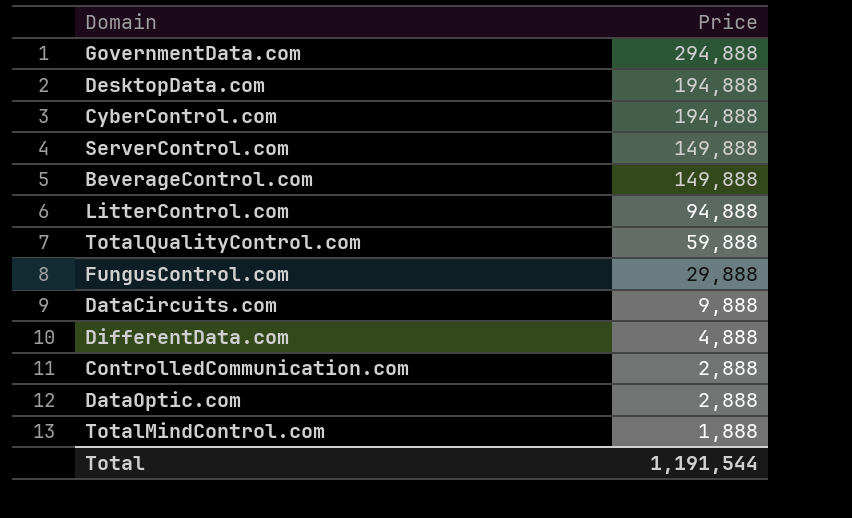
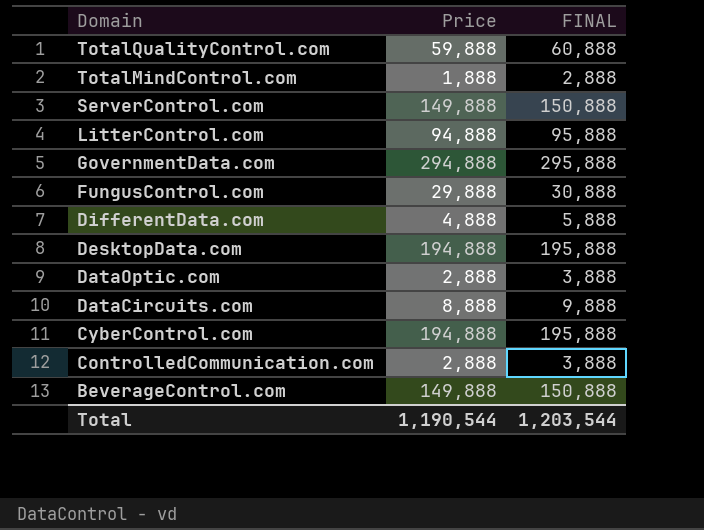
row order: Price descending -> Domain descending
column FINAL | formula: none -> [Price] + 1000
DataCircuits.com | Price: 9,888 -> 8,888
Total | Price: 1,191,544 -> 1,190,544

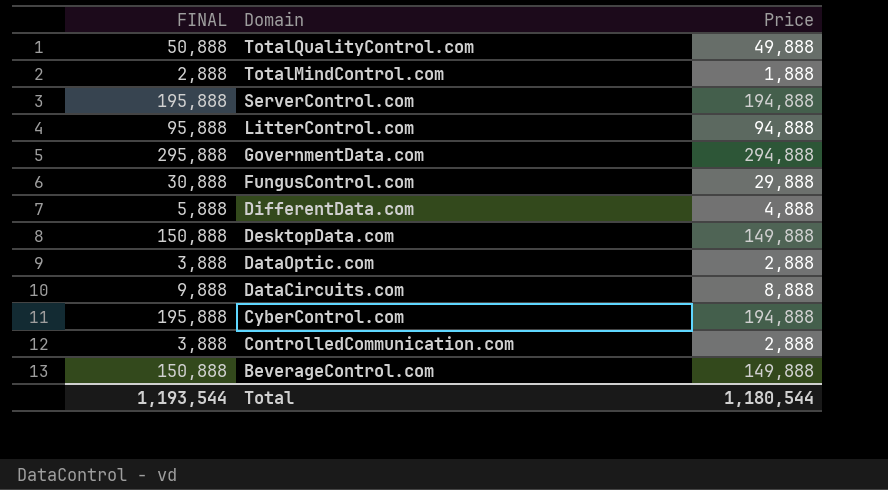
column FINAL | position: 3 -> 1
TotalQualityControl.com | FINAL: 60,888 -> 50,888
TotalQualityControl.com | Price: 59,888 -> 49,888
ServerControl.com | FINAL: 150,888 -> 195,888
ServerControl.com | Price: 149,888 -> 194,888
DesktopData.com | FINAL: 195,888 -> 150,888
DesktopData.com | Price: 194,888 -> 149,888
Total | FINAL: 1,203,544 -> 1,193,544
Total | Price: 1,190,544 -> 1,180,544

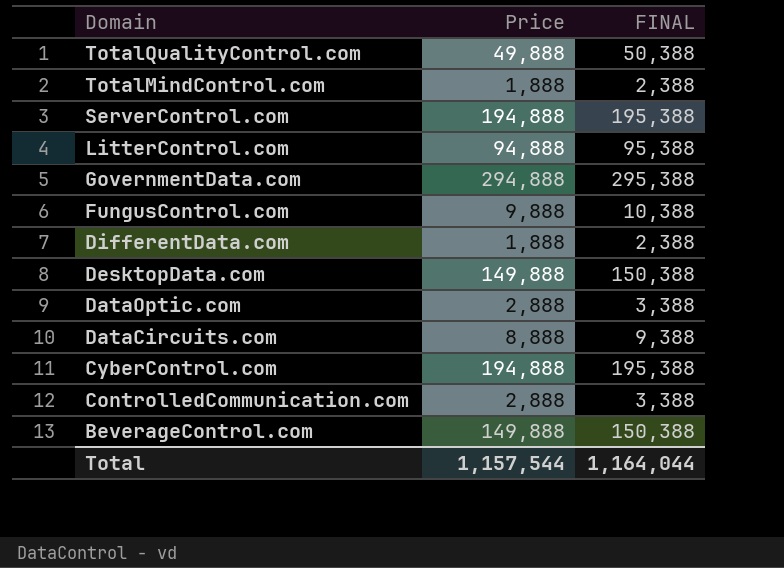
column FINAL | formula: [Price] + 1000 -> [Price] + 500
column FINAL | position: 1 -> 3
FungusControl.com | Price: 29,888 -> 9,888
DifferentData.com | Price: 4,888 -> 1,888
Total | Price: 1,180,544 -> 1,157,544
Total | FINAL: 1,193,544 -> 1,164,044

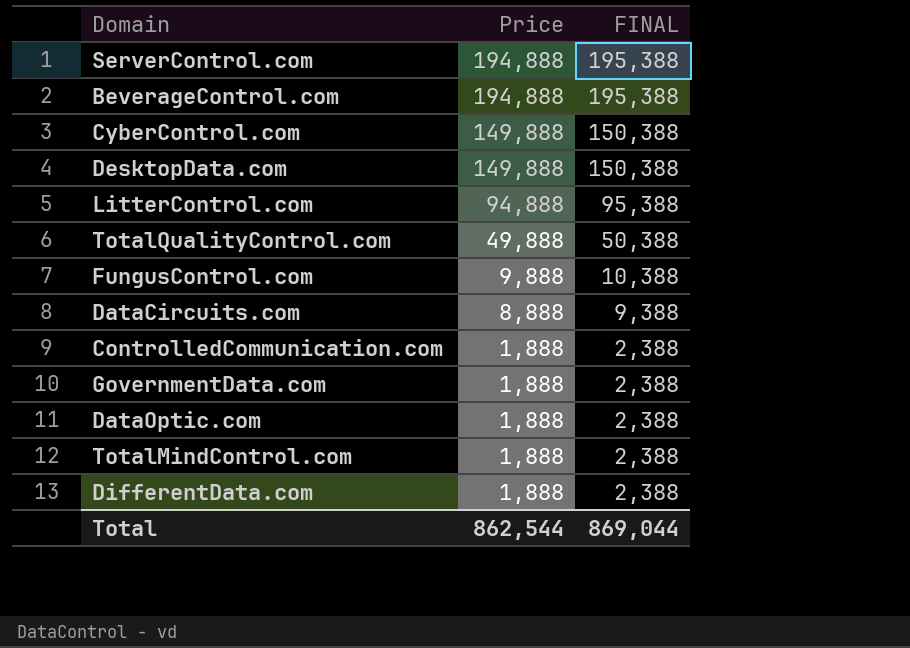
row order: Domain descending -> Price descending
BeverageControl.com | Price: 149,888 -> 194,888
BeverageControl.com | FINAL: 150,388 -> 195,388
CyberControl.com | Price: 194,888 -> 149,888
CyberControl.com | FINAL: 195,388 -> 150,388
ControlledCommunication.com | Price: 2,888 -> 1,888
ControlledCommunication.com | FINAL: 3,388 -> 2,388
GovernmentData.com | Price: 294,888 -> 1,888
GovernmentData.com | FINAL: 295,388 -> 2,388
DataOptic.com | Price: 2,888 -> 1,888
DataOptic.com | FINAL: 3,388 -> 2,388
Total | Price: 1,157,544 -> 862,544
Total | FINAL: 1,164,044 -> 869,044

